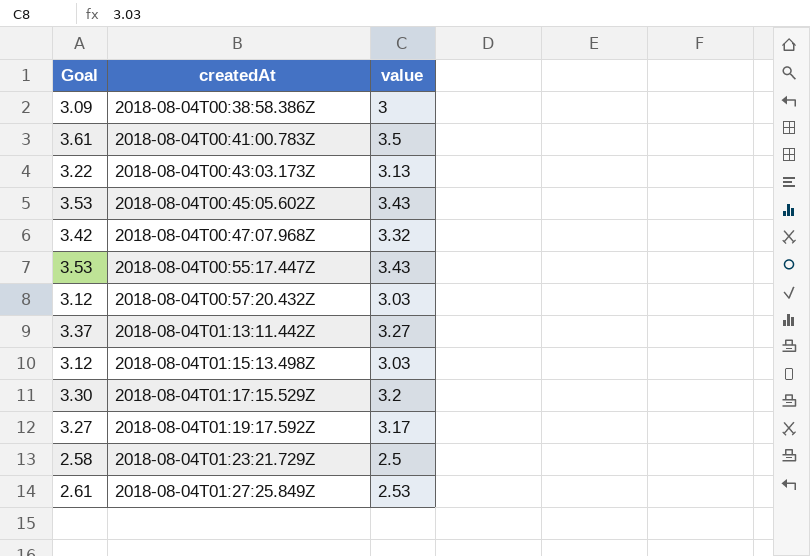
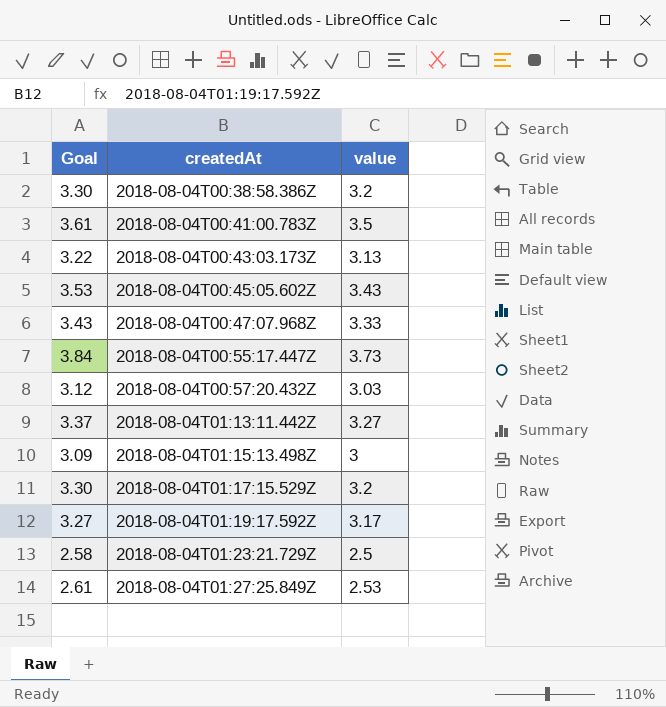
2018-08-04T00:38:58.386Z | Goal: 3.09 -> 3.30
2018-08-04T00:38:58.386Z | value: 3 -> 3.2
2018-08-04T00:47:07.968Z | Goal: 3.42 -> 3.43
2018-08-04T00:47:07.968Z | value: 3.32 -> 3.33
2018-08-04T00:55:17.447Z | Goal: 3.53 -> 3.84
2018-08-04T00:55:17.447Z | value: 3.43 -> 3.73
2018-08-04T01:15:13.498Z | Goal: 3.12 -> 3.09
2018-08-04T01:15:13.498Z | value: 3.03 -> 3

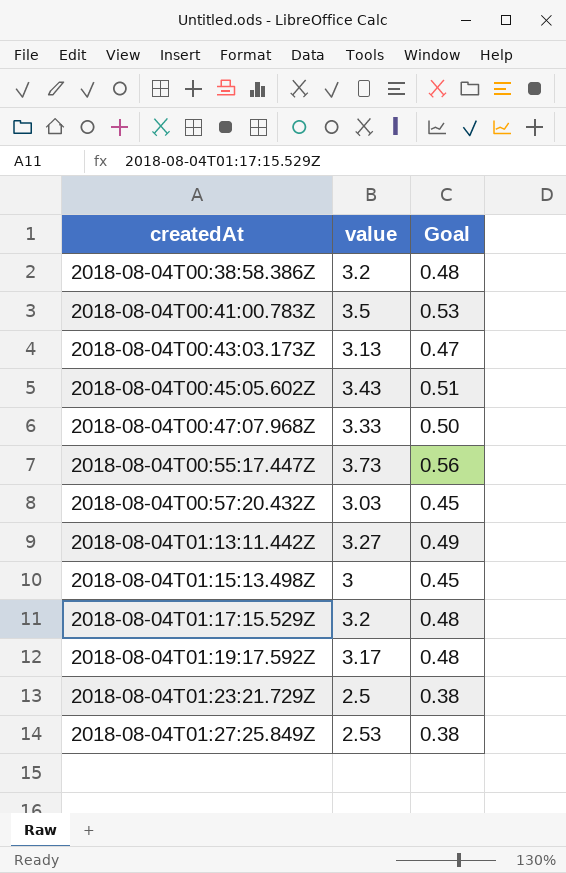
column Goal | formula: [value] * 1.03 -> [value] * 0.15
column Goal | position: 1 -> 3

